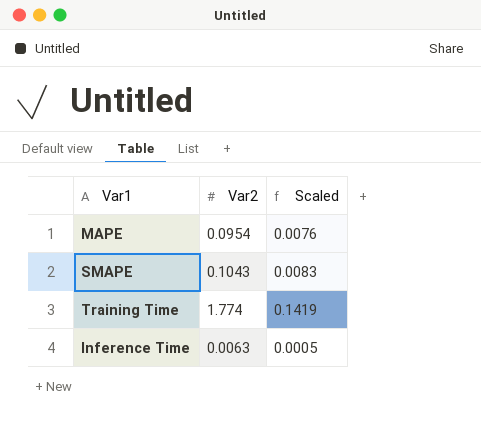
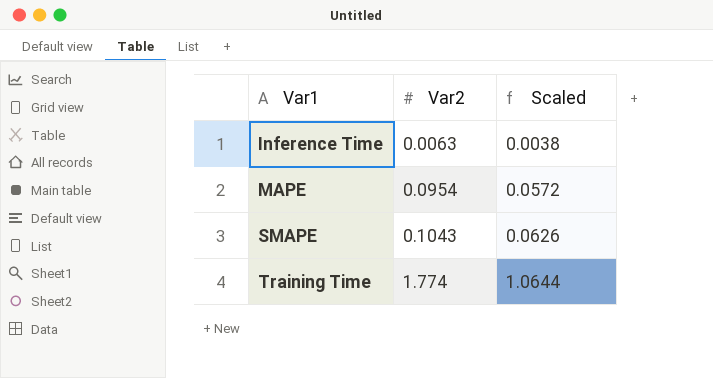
row order: none -> Var1 ascending
column Scaled | formula: [Var2] * 0.08 -> [Var2] * 0.6

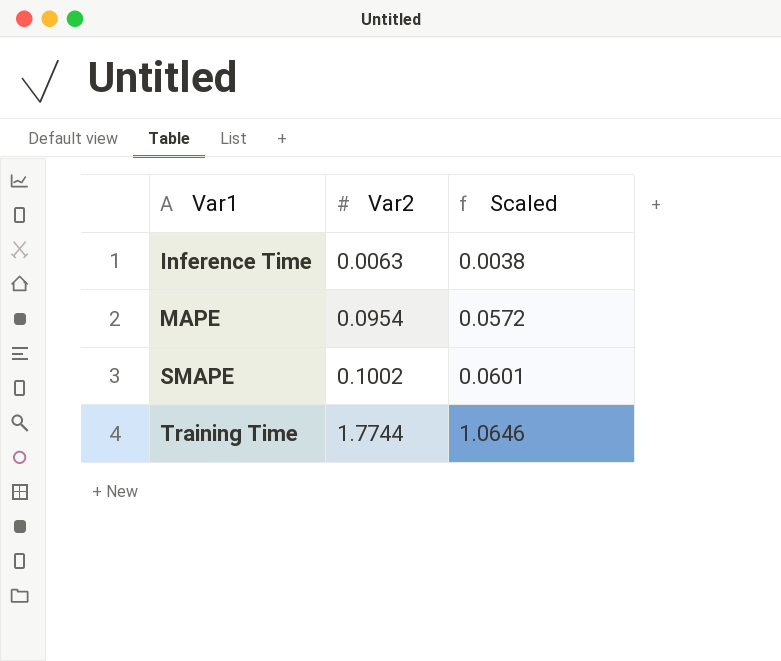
SMAPE | Var2: 0.1043 -> 0.1002
SMAPE | Scaled: 0.0626 -> 0.0601
Training Time | Var2: 1.774 -> 1.7744
Training Time | Scaled: 1.0644 -> 1.0646

